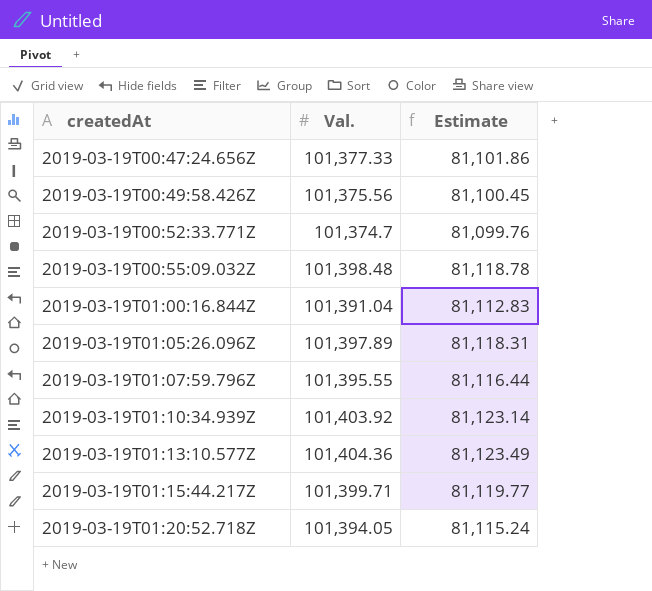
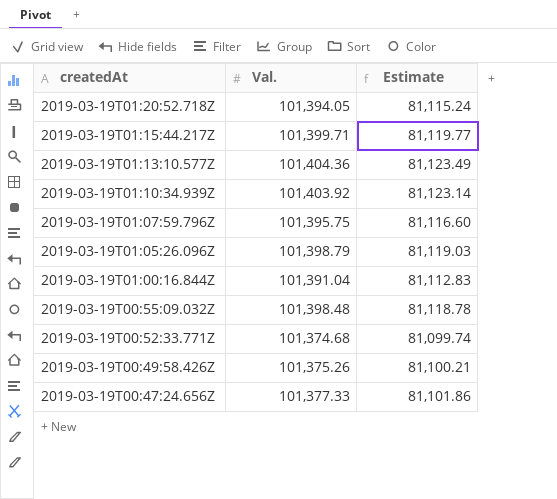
row order: createdAt ascending -> createdAt descending
2019-03-19T01:07:59.796Z | Val.: 101,395.55 -> 101,395.75
2019-03-19T01:07:59.796Z | Estimate: 81,116.44 -> 81,116.60
2019-03-19T01:05:26.096Z | Val.: 101,397.89 -> 101,398.79
2019-03-19T01:05:26.096Z | Estimate: 81,118.31 -> 81,119.03
2019-03-19T00:52:33.771Z | Val.: 101,374.7 -> 101,374.68
2019-03-19T00:52:33.771Z | Estimate: 81,099.76 -> 81,099.74
2019-03-19T00:49:58.426Z | Val.: 101,375.56 -> 101,375.26
2019-03-19T00:49:58.426Z | Estimate: 81,100.45 -> 81,100.21

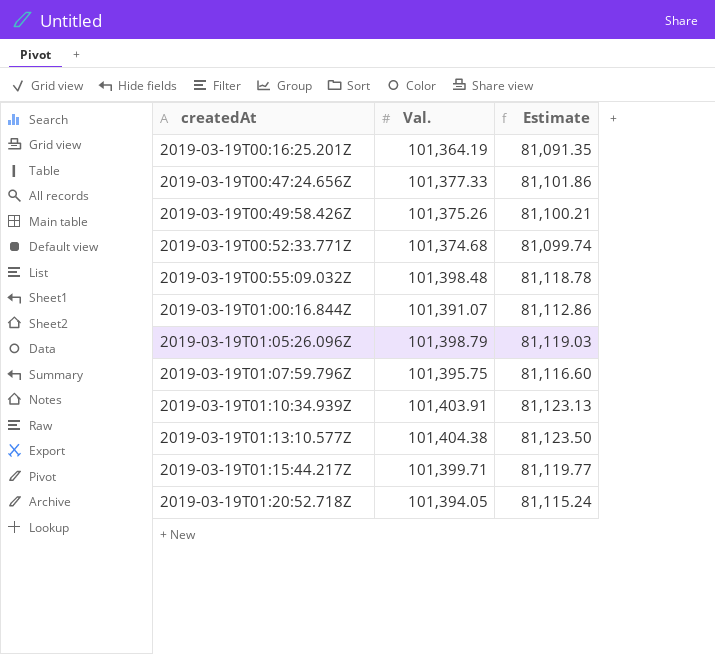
row order: createdAt descending -> createdAt ascending
row 2019-03-19T00:16:25.201Z: none -> 101,364.19 | 81,091.35
2019-03-19T01:00:16.844Z | Val.: 101,391.04 -> 101,391.07
2019-03-19T01:00:16.844Z | Estimate: 81,112.83 -> 81,112.86
2019-03-19T01:10:34.939Z | Val.: 101,403.92 -> 101,403.91
2019-03-19T01:10:34.939Z | Estimate: 81,123.14 -> 81,123.13
2019-03-19T01:13:10.577Z | Val.: 101,404.36 -> 101,404.38
2019-03-19T01:13:10.577Z | Estimate: 81,123.49 -> 81,123.50

